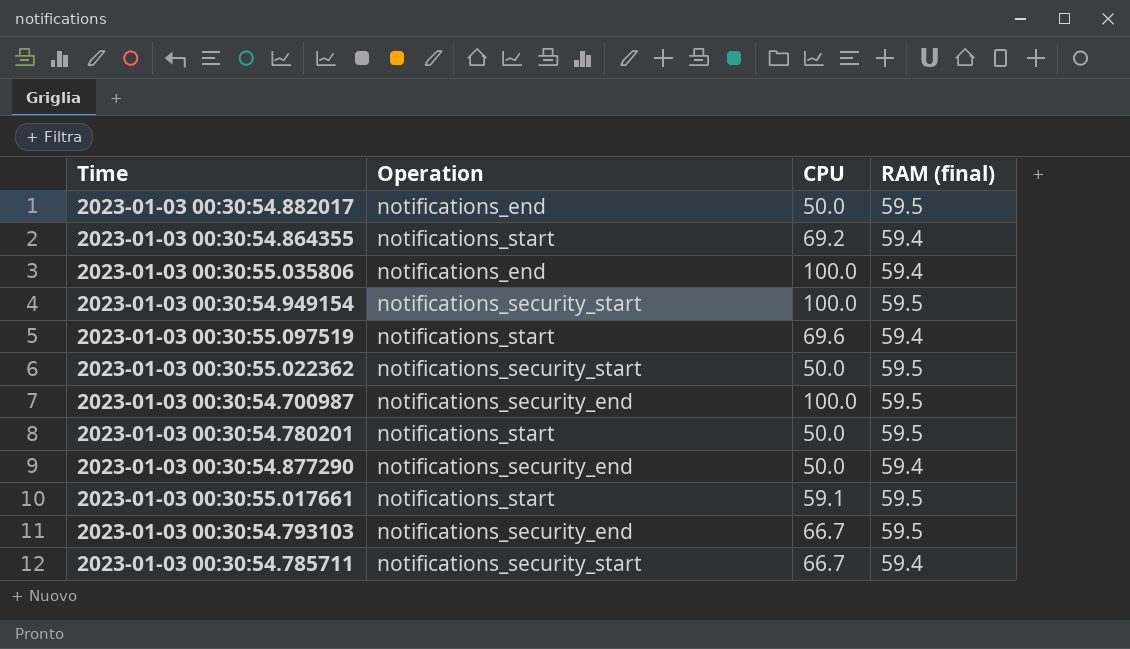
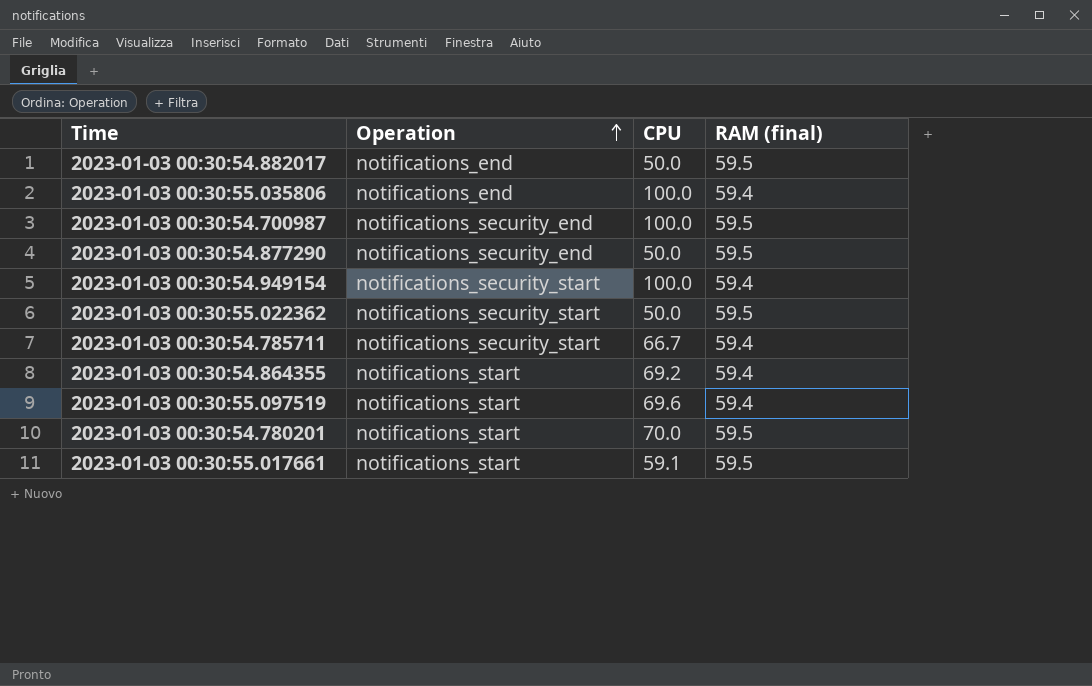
row order: none -> Operation ascending
row 2023-01-03 00:30:54.793103: notifications_security_end | 66.7 | 59.5 -> none
2023-01-03 00:30:54.877290 | RAM (final): 59.4 -> 59.5
2023-01-03 00:30:54.949154 | RAM (final): 59.5 -> 59.4
2023-01-03 00:30:54.780201 | CPU: 50.0 -> 70.0

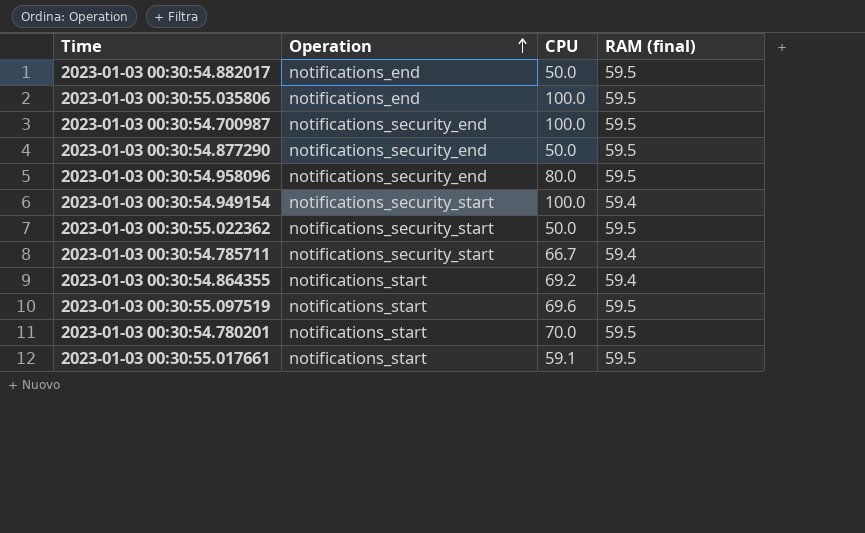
2023-01-03 00:30:55.035806 | RAM (final): 59.4 -> 59.5
row 2023-01-03 00:30:54.958096: none -> notifications_security_end | 80.0 | 59.5
2023-01-03 00:30:55.097519 | RAM (final): 59.4 -> 59.5

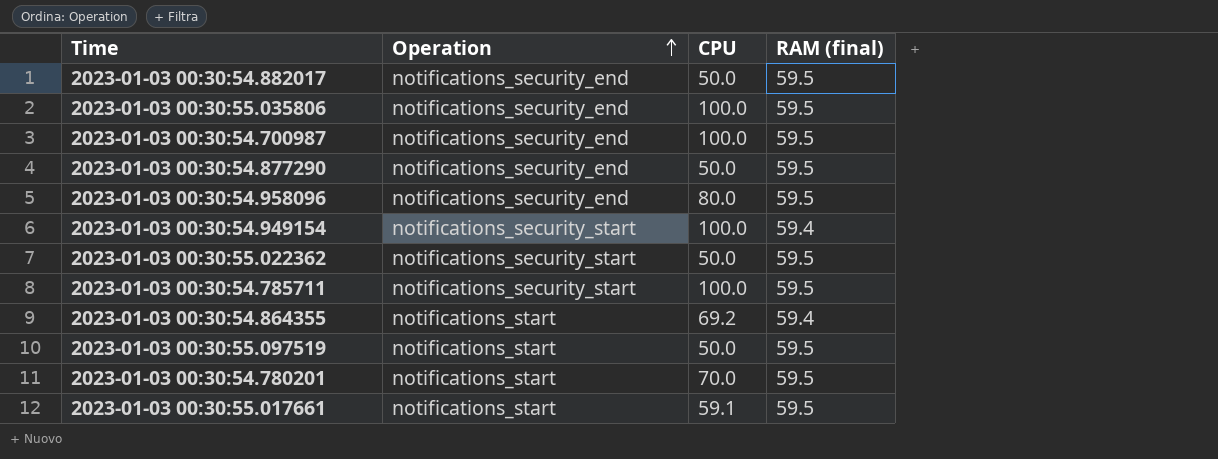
2023-01-03 00:30:54.882017 | Operation: notifications_end -> notifications_security_end
2023-01-03 00:30:55.035806 | Operation: notifications_end -> notifications_security_end
2023-01-03 00:30:54.785711 | CPU: 66.7 -> 100.0
2023-01-03 00:30:54.785711 | RAM (final): 59.4 -> 59.5
2023-01-03 00:30:55.097519 | CPU: 69.6 -> 50.0

